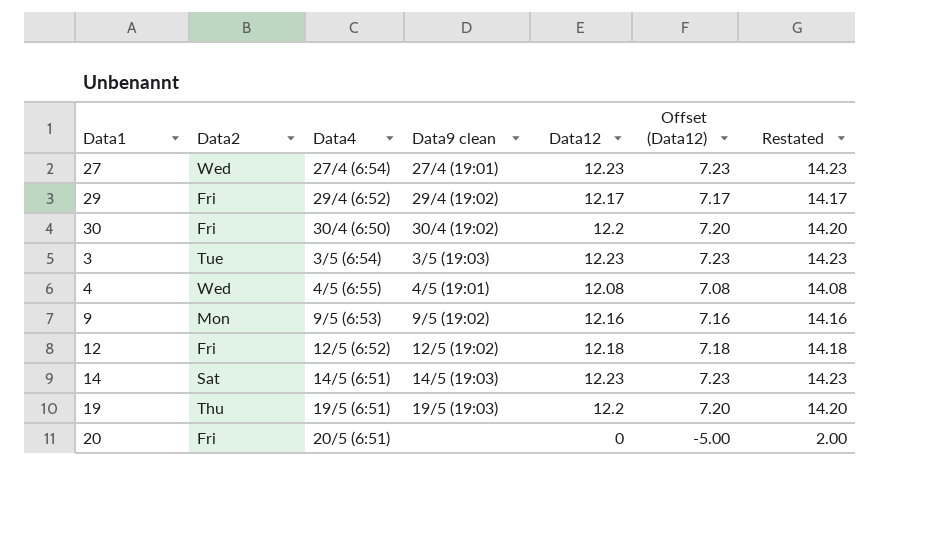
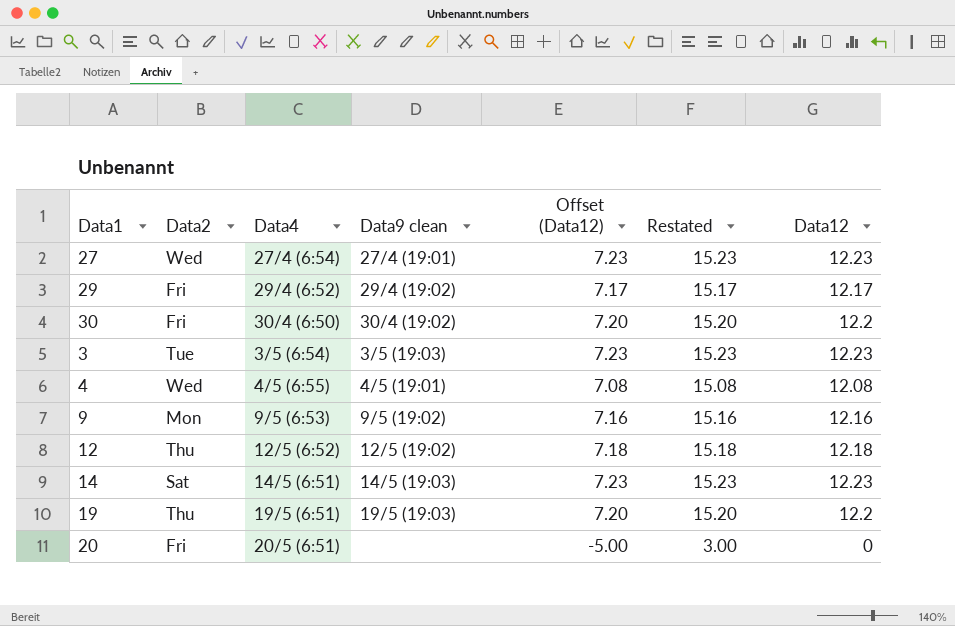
column Restated | formula: [Data12] + 2 -> [Data12] + 3
column Data12 | position: 5 -> 7
12 | Data2: Fri -> Thu

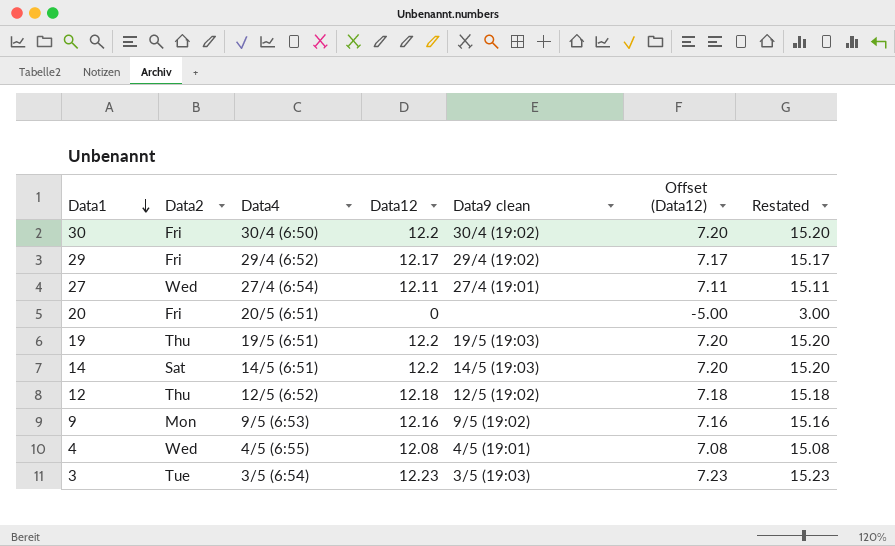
row order: none -> Data1 descending
column Data12 | position: 7 -> 4
27 | Data12: 12.23 -> 12.11
27 | Offset (Data12): 7.23 -> 7.11
27 | Restated: 15.23 -> 15.11
14 | Data12: 12.23 -> 12.2
14 | Offset (Data12): 7.23 -> 7.20
14 | Restated: 15.23 -> 15.20

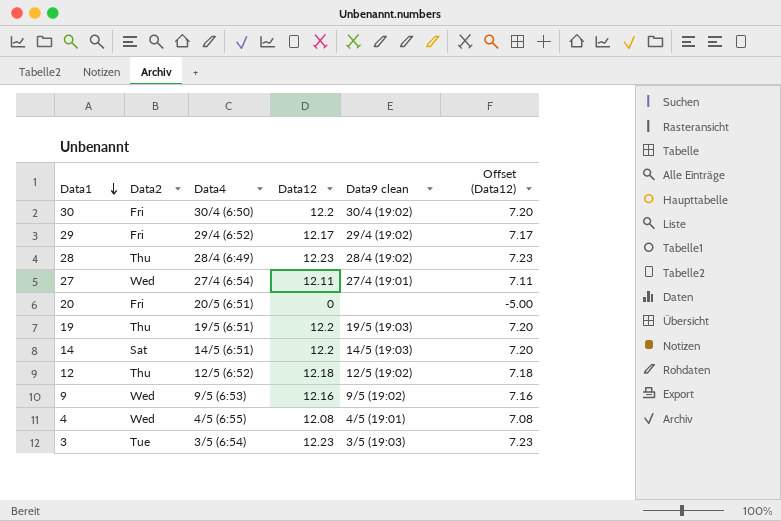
column Restated | formula: [Data12] + 3 -> none
row 28: none -> Thu | 28/4 (6:49) | 12.23 | 28/4 (19:02) | 7.23
9 | Data2: Mon -> Wed

